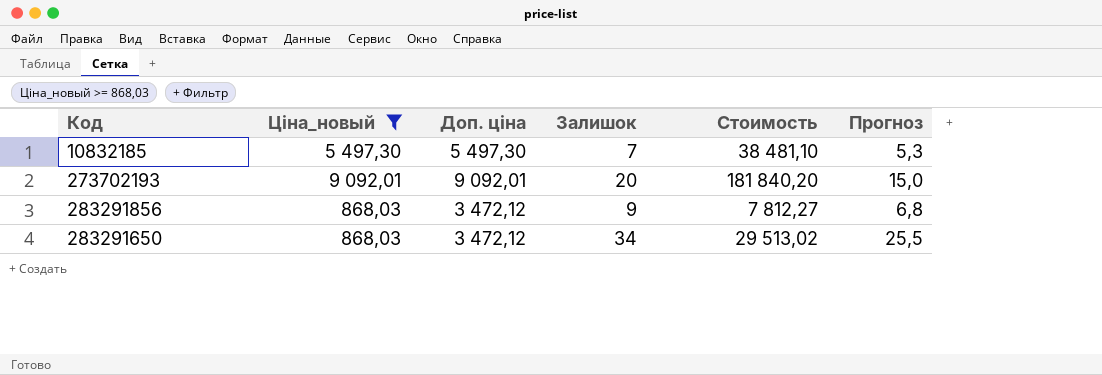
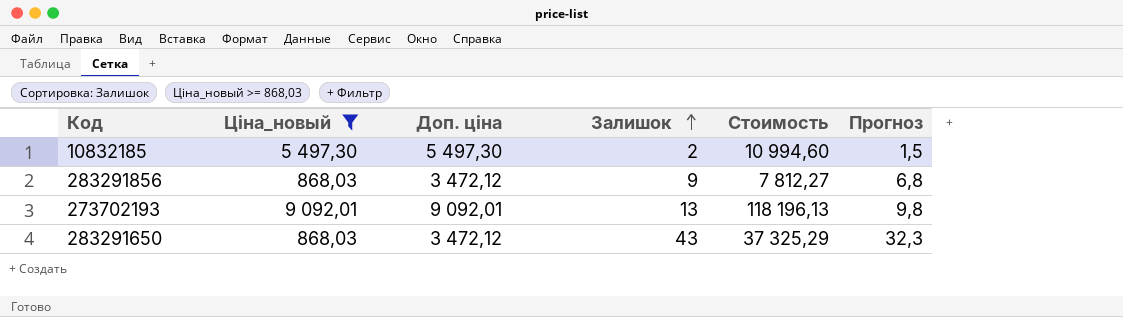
row order: none -> Залишок ascending
10832185 | Залишок: 7 -> 2
10832185 | Стоимость: 38 481,10 -> 10 994,60
10832185 | Прогноз: 5,3 -> 1,5
273702193 | Залишок: 20 -> 13
273702193 | Стоимость: 181 840,20 -> 118 196,13
273702193 | Прогноз: 15,0 -> 9,8
283291650 | Залишок: 34 -> 43
283291650 | Стоимость: 29 513,02 -> 37 325,29
283291650 | Прогноз: 25,5 -> 32,3

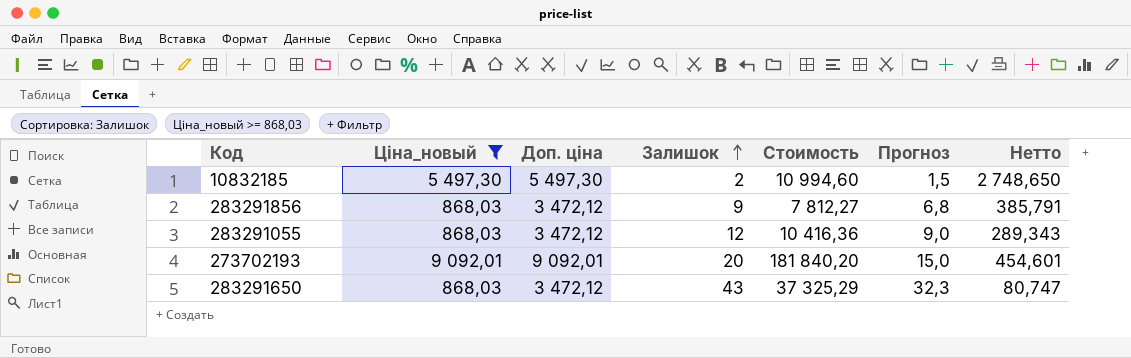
column Нетто | formula: none -> [Доп. ціна] / [Залишок]
row 283291055: none -> 868,03 | 3 472,12 | 12 | 10 416,36 | 9,0 | 289,343
273702193 | Залишок: 13 -> 20
273702193 | Стоимость: 118 196,13 -> 181 840,20
273702193 | Прогноз: 9,8 -> 15,0

